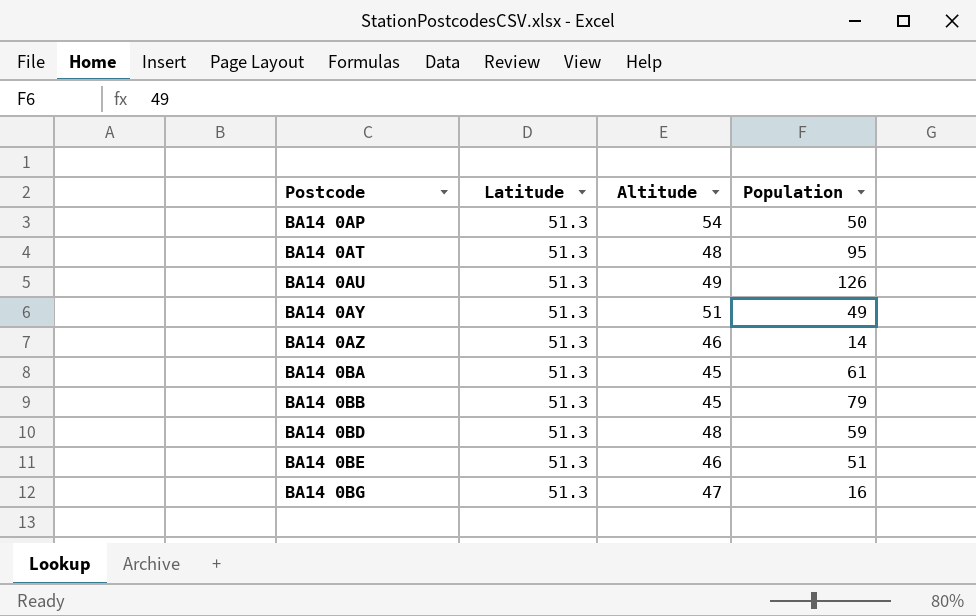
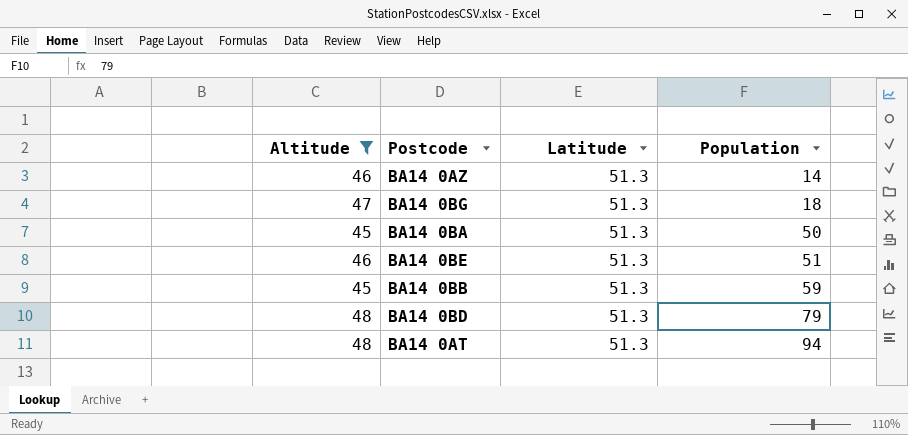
filter: none -> Altitude <= 48
row order: Postcode ascending -> Population ascending
column Altitude | position: 3 -> 1
BA14 0BG | Population: 16 -> 18
BA14 0BA | Population: 61 -> 50
BA14 0BB | Population: 79 -> 59
BA14 0BD | Population: 59 -> 79
BA14 0AT | Population: 95 -> 94

